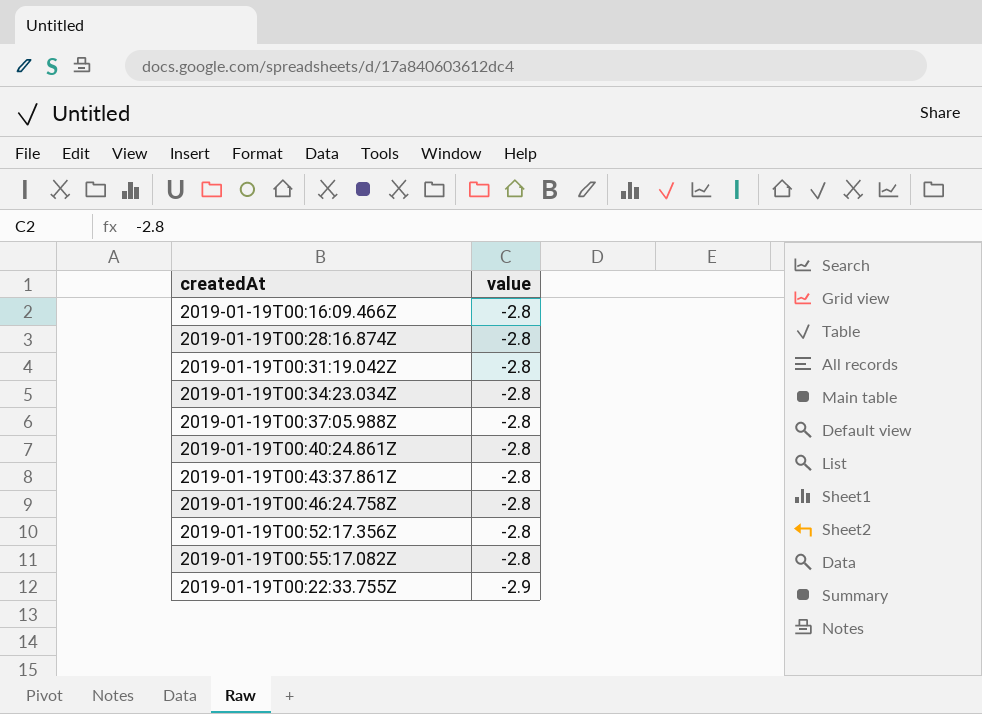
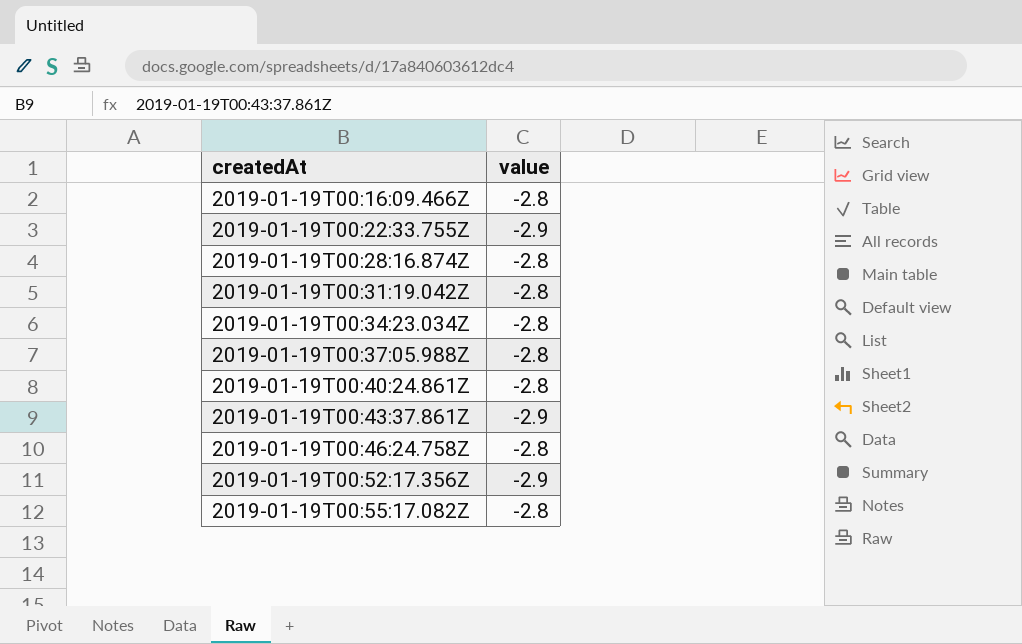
row order: value descending -> createdAt ascending
2019-01-19T00:43:37.861Z | value: -2.8 -> -2.9
2019-01-19T00:52:17.356Z | value: -2.8 -> -2.9

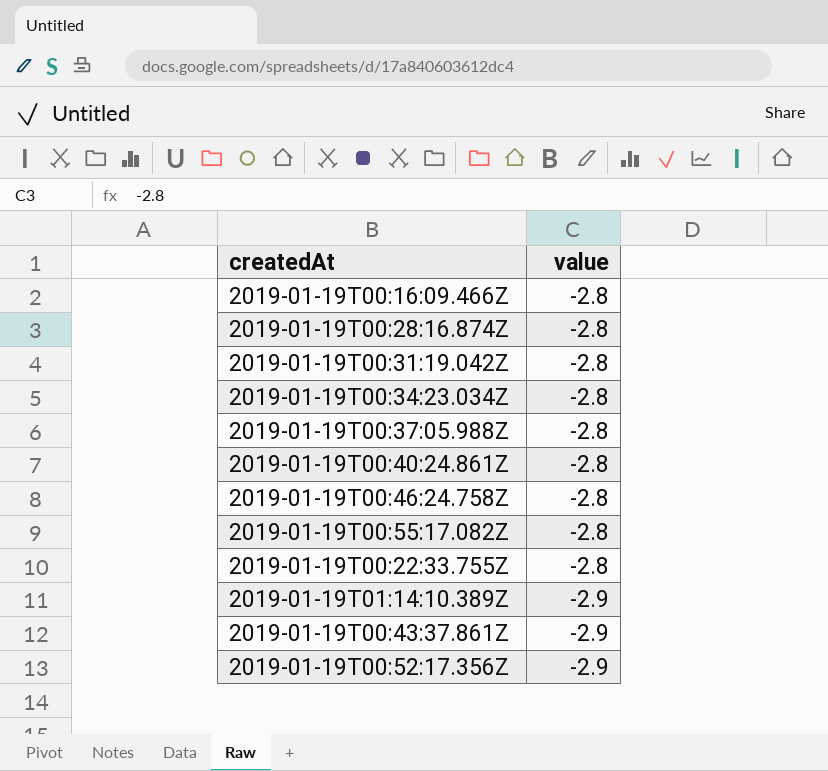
row order: createdAt ascending -> value descending
2019-01-19T00:22:33.755Z | value: -2.9 -> -2.8
row 2019-01-19T01:14:10.389Z: none -> -2.9

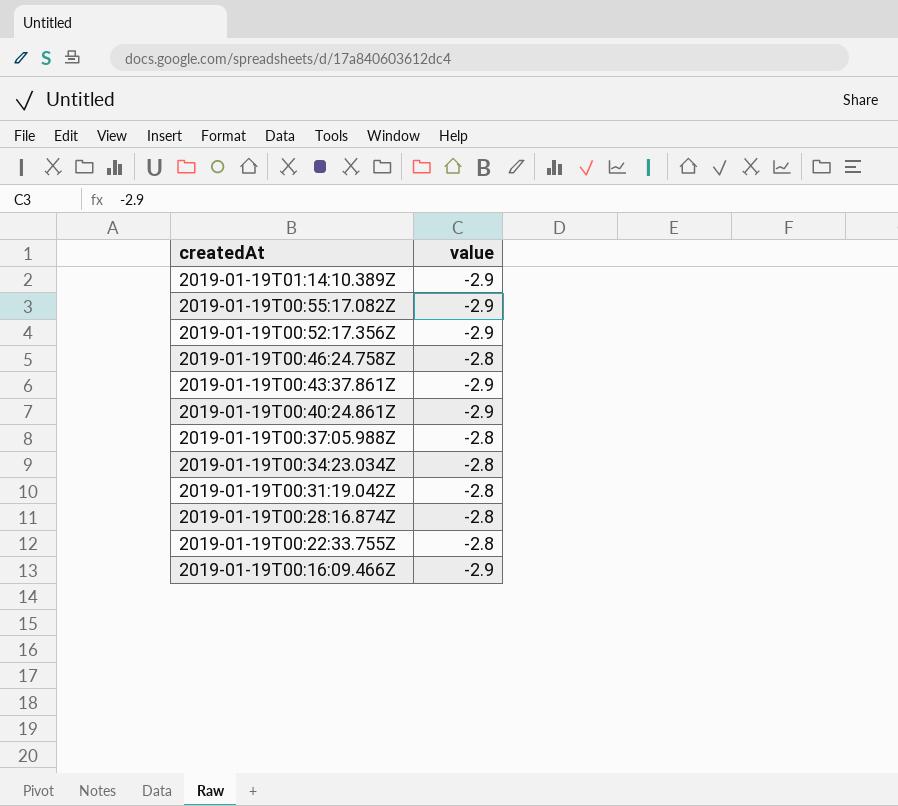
row order: value descending -> createdAt descending
2019-01-19T00:55:17.082Z | value: -2.8 -> -2.9
2019-01-19T00:40:24.861Z | value: -2.8 -> -2.9
2019-01-19T00:16:09.466Z | value: -2.8 -> -2.9

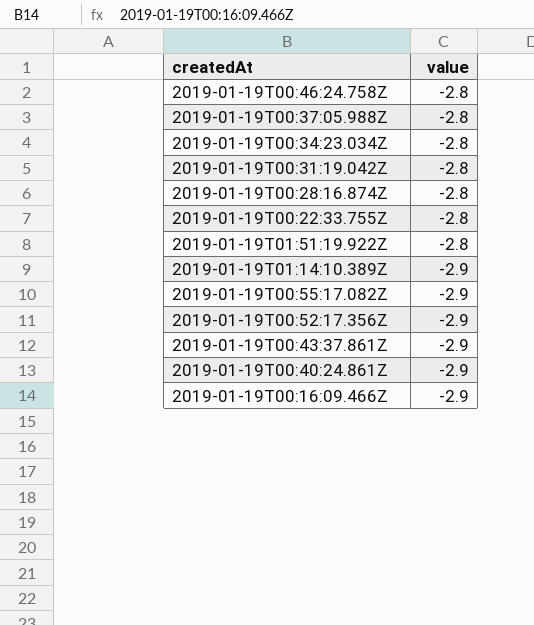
row order: createdAt descending -> value descending
row 2019-01-19T01:51:19.922Z: none -> -2.8

